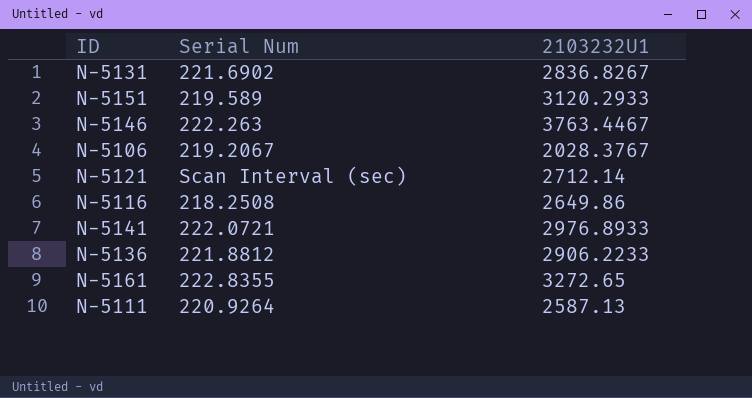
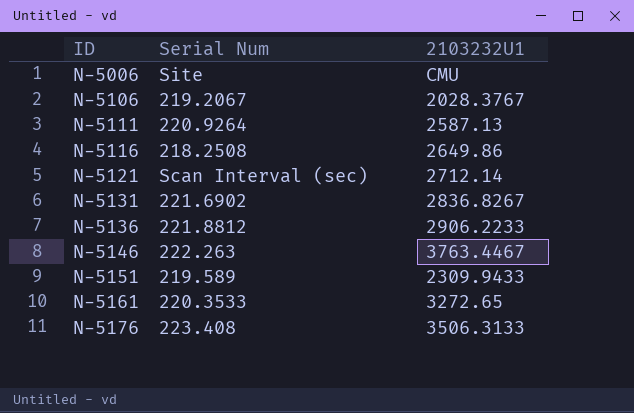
row order: none -> ID ascending
row N-5141: 222.0721 | 2976.8933 -> none
row N-5006: none -> Site | CMU
N-5151 | 2103232U1: 3120.2933 -> 2309.9433
N-5161 | Serial Num: 222.8355 -> 220.3533
row N-5176: none -> 223.408 | 3506.3133

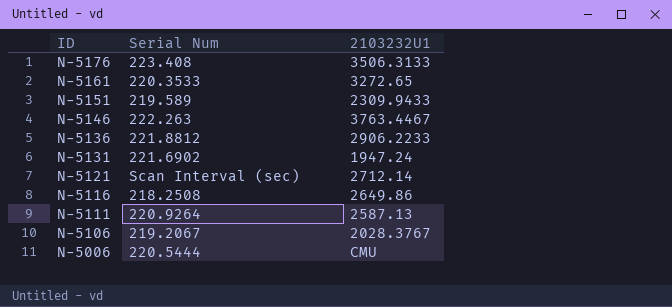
row order: ID ascending -> ID descending
N-5131 | 2103232U1: 2836.8267 -> 1947.24
N-5006 | Serial Num: Site -> 220.5444

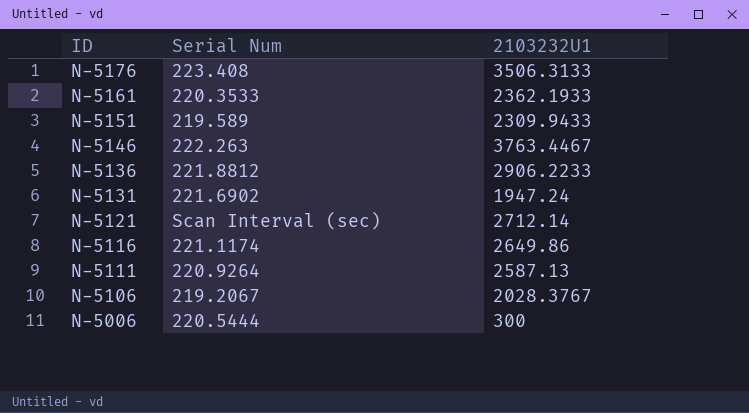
N-5161 | 2103232U1: 3272.65 -> 2362.1933
N-5116 | Serial Num: 218.2508 -> 221.1174
N-5006 | 2103232U1: CMU -> 300

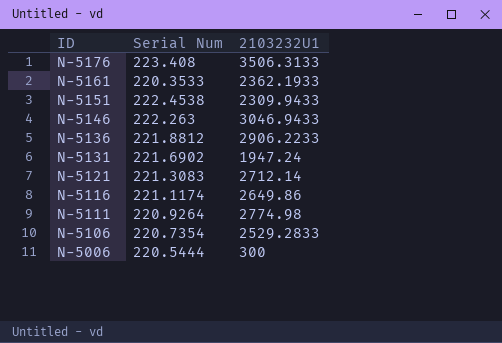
N-5151 | Serial Num: 219.589 -> 222.4538
N-5146 | 2103232U1: 3763.4467 -> 3046.9433
N-5121 | Serial Num: Scan Interval (sec) -> 221.3083
N-5111 | 2103232U1: 2587.13 -> 2774.98
N-5106 | Serial Num: 219.2067 -> 220.7354
N-5106 | 2103232U1: 2028.3767 -> 2529.2833

